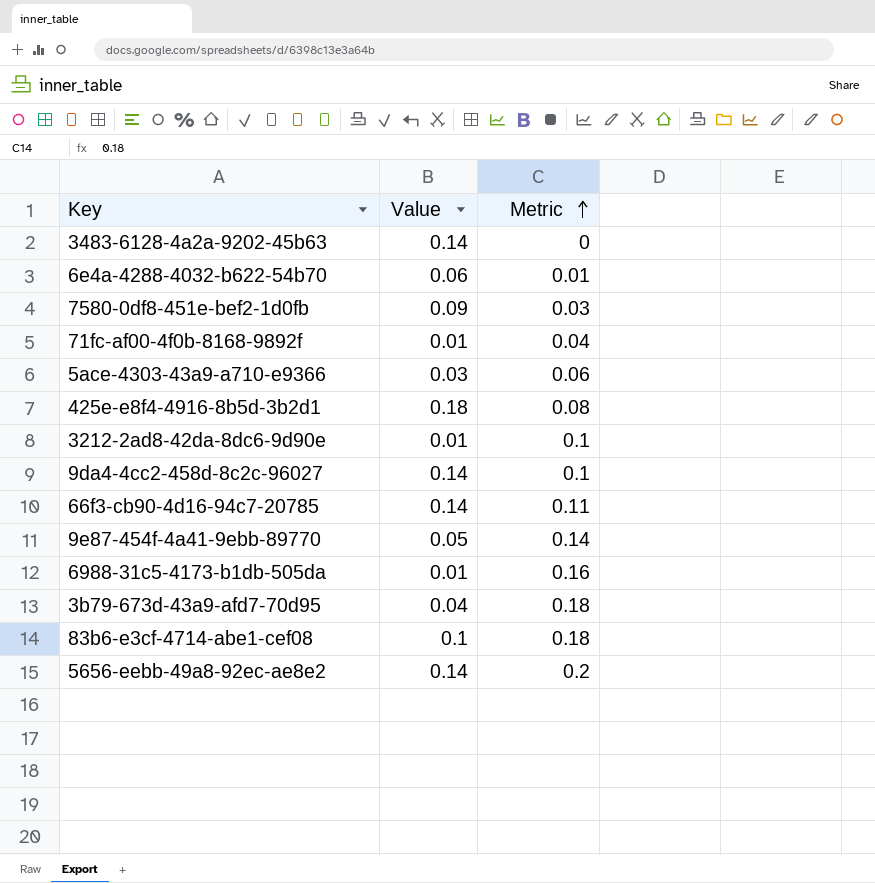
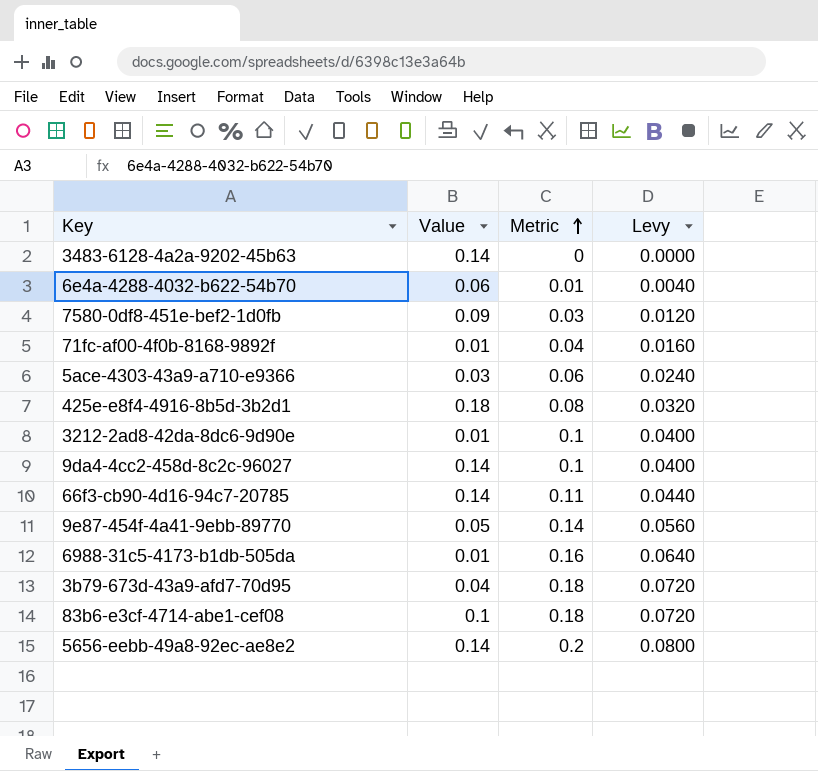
column Levy | formula: none -> [Metric] * 0.4

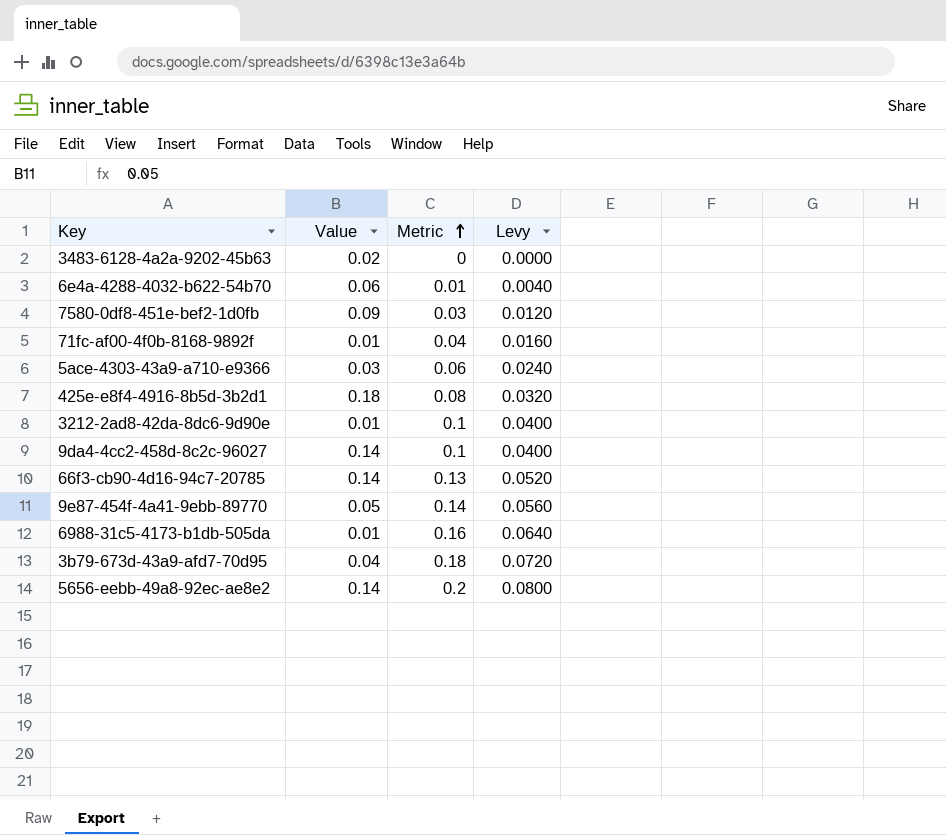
row 83b6-e3cf-4714-abe1-cef08: 0.1 | 0.18 | 0.0720 -> none
3483-6128-4a2a-9202-45b63 | Value: 0.14 -> 0.02
66f3-cb90-4d16-94c7-20785 | Metric: 0.11 -> 0.13
66f3-cb90-4d16-94c7-20785 | Levy: 0.0440 -> 0.0520

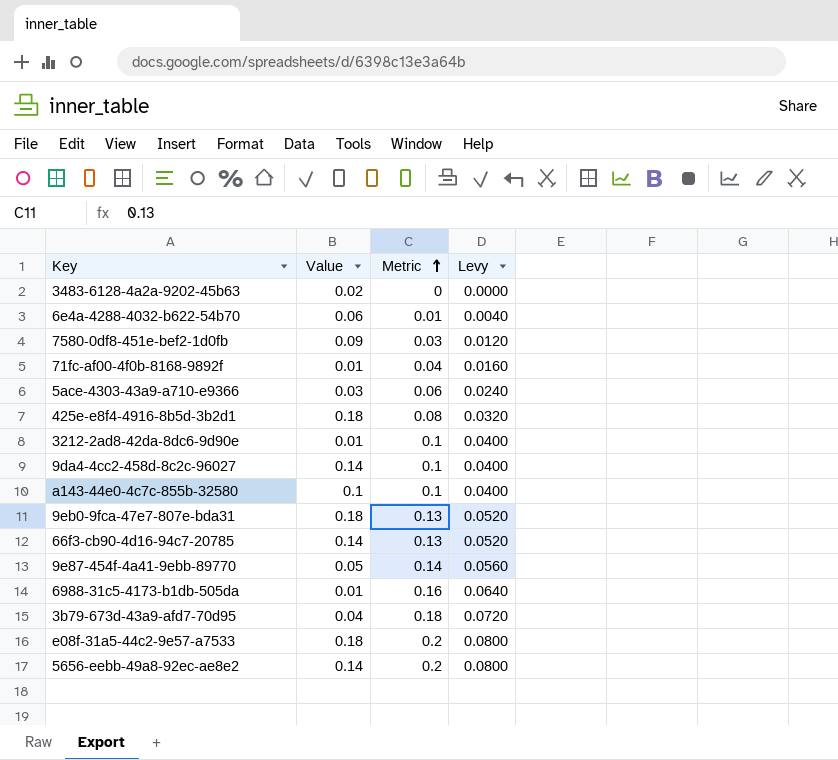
row a143-44e0-4c7c-855b-32580: none -> 0.1 | 0.1 | 0.0400
row 9eb0-9fca-47e7-807e-bda31: none -> 0.18 | 0.13 | 0.0520
row e08f-31a5-44c2-9e57-a7533: none -> 0.18 | 0.2 | 0.0800

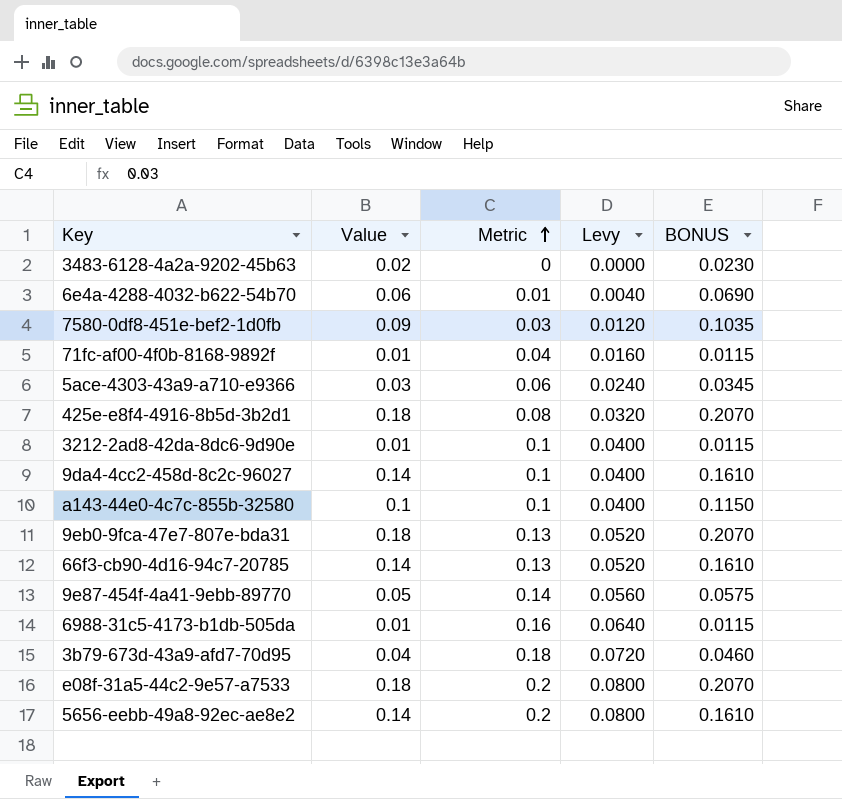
column BONUS | formula: none -> [Value] * 1.15

